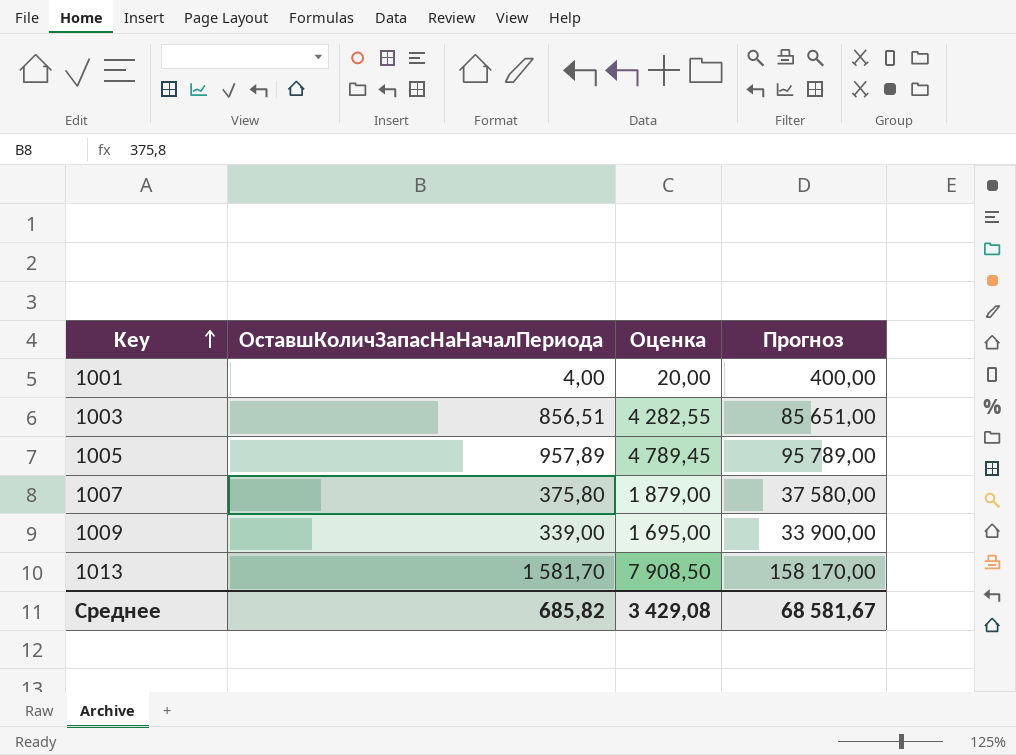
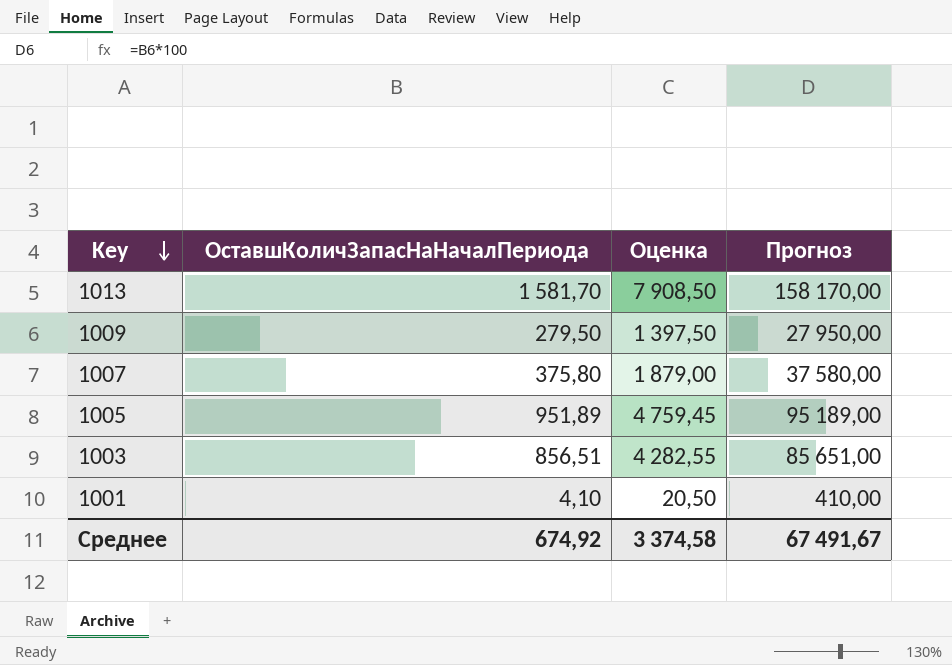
row order: Key ascending -> Key descending
1009 | ОставшКоличЗапасНаНачалПериода: 339,00 -> 279,50
1009 | Оценка: 1 695,00 -> 1 397,50
1009 | Прогноз: 33 900,00 -> 27 950,00
1005 | ОставшКоличЗапасНаНачалПериода: 957,89 -> 951,89
1005 | Оценка: 4 789,45 -> 4 759,45
1005 | Прогноз: 95 789,00 -> 95 189,00
1001 | ОставшКоличЗапасНаНачалПериода: 4,00 -> 4,10
1001 | Оценка: 20,00 -> 20,50
1001 | Прогноз: 400,00 -> 410,00
Среднее | ОставшКоличЗапасНаНачалПериода: 685,82 -> 674,92
Среднее | Оценка: 3 429,08 -> 3 374,58
Среднее | Прогноз: 68 581,67 -> 67 491,67

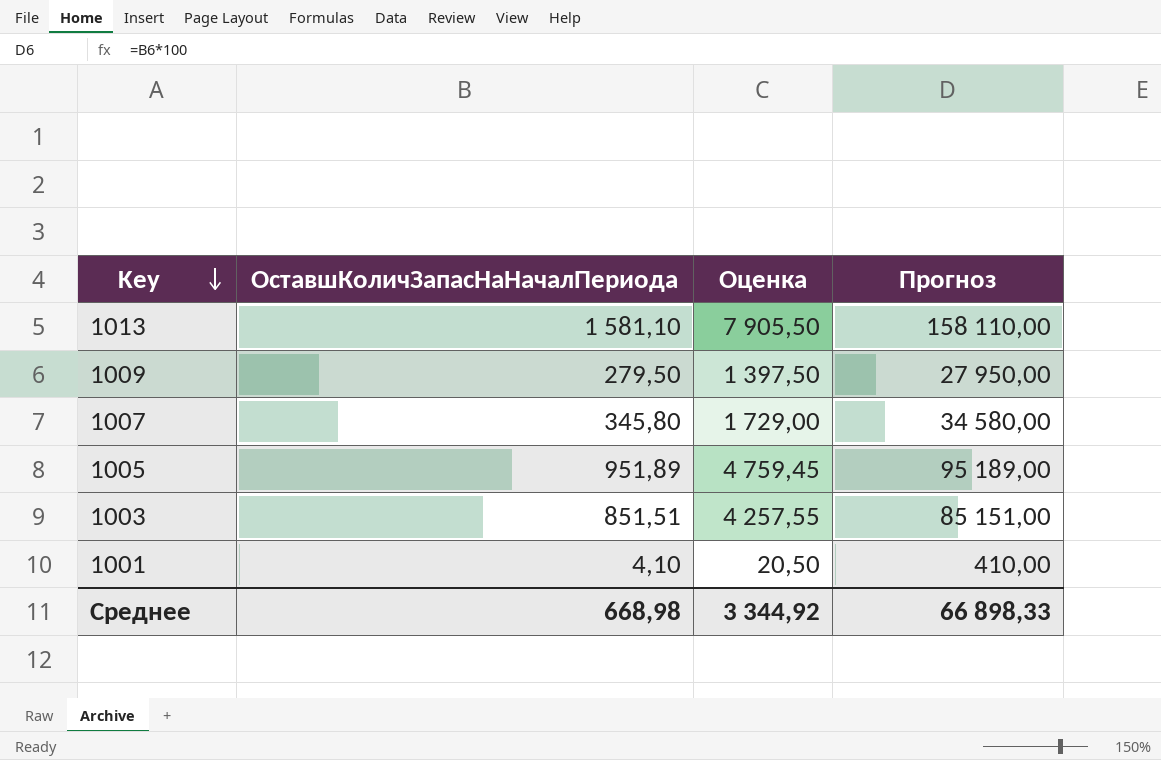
1013 | ОставшКоличЗапасНаНачалПериода: 1 581,70 -> 1 581,10
1013 | Оценка: 7 908,50 -> 7 905,50
1013 | Прогноз: 158 170,00 -> 158 110,00
1007 | ОставшКоличЗапасНаНачалПериода: 375,80 -> 345,80
1007 | Оценка: 1 879,00 -> 1 729,00
1007 | Прогноз: 37 580,00 -> 34 580,00
1003 | ОставшКоличЗапасНаНачалПериода: 856,51 -> 851,51
1003 | Оценка: 4 282,55 -> 4 257,55
1003 | Прогноз: 85 651,00 -> 85 151,00
Среднее | ОставшКоличЗапасНаНачалПериода: 674,92 -> 668,98
Среднее | Оценка: 3 374,58 -> 3 344,92
Среднее | Прогноз: 67 491,67 -> 66 898,33

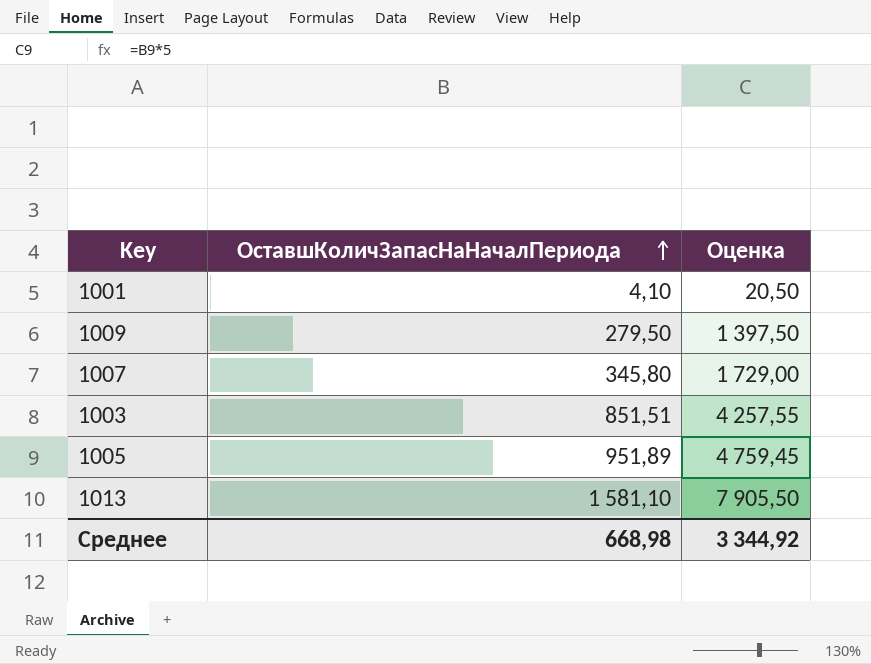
row order: Key descending -> ОставшКоличЗапасНаНачалПериода ascending
column Прогноз | formula: [ОставшКоличЗапасНаНачалПериода] * 100 -> none

